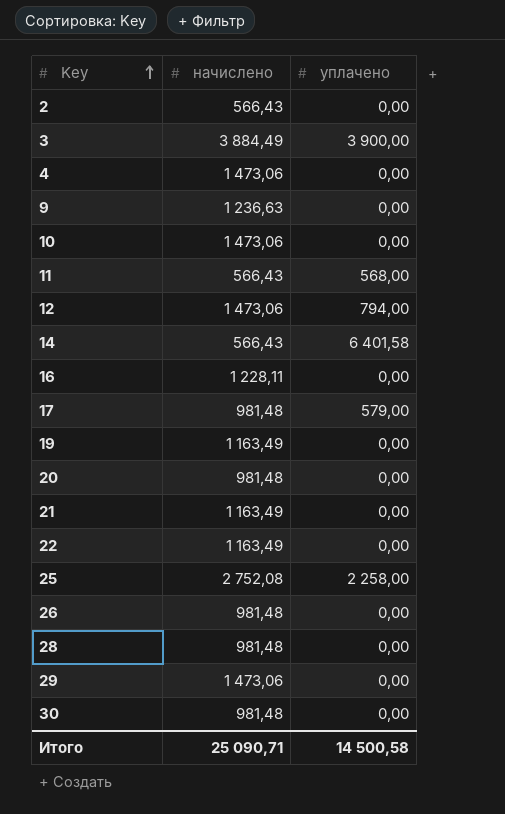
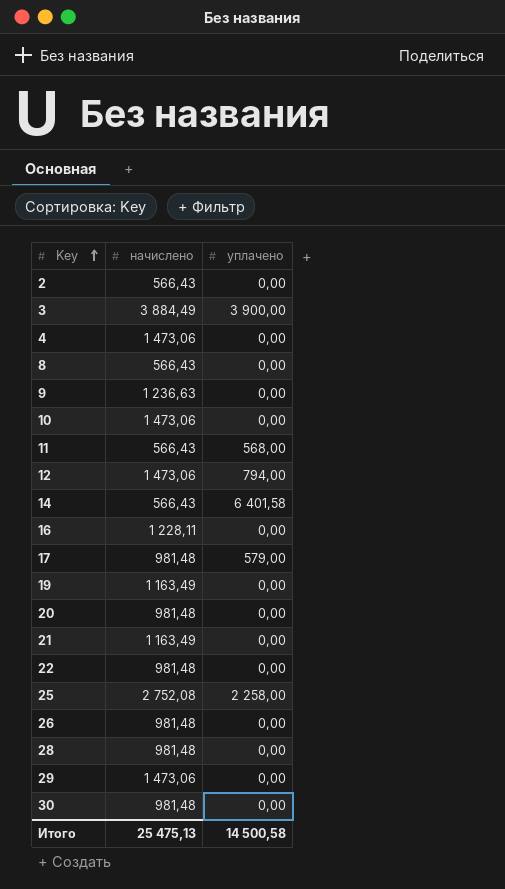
row 8: none -> 566,43 | 0,00
22 | начислено: 1 163,49 -> 981,48
Итого | начислено: 25 090,71 -> 25 475,13

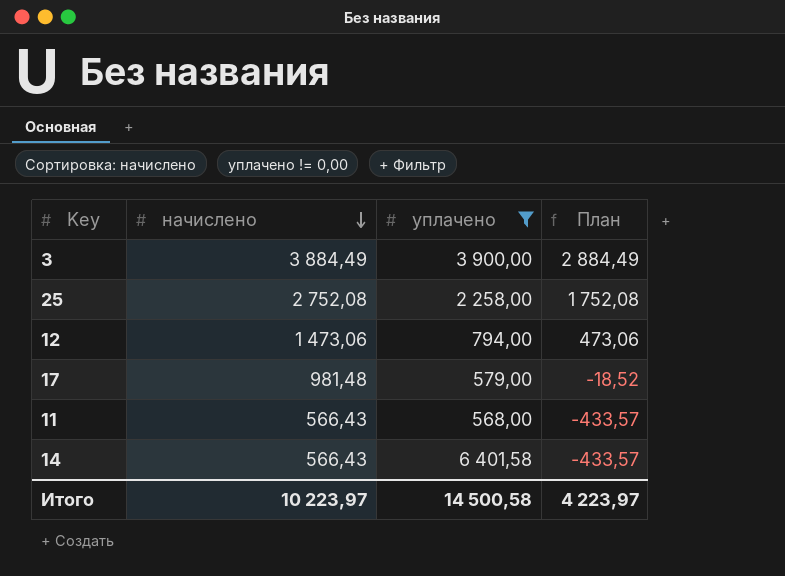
filter: none -> уплачено != 0,00
row order: Key ascending -> начислено descending
column План | formula: none -> [начислено] - 1000
Итого | начислено: 25 475,13 -> 10 223,97

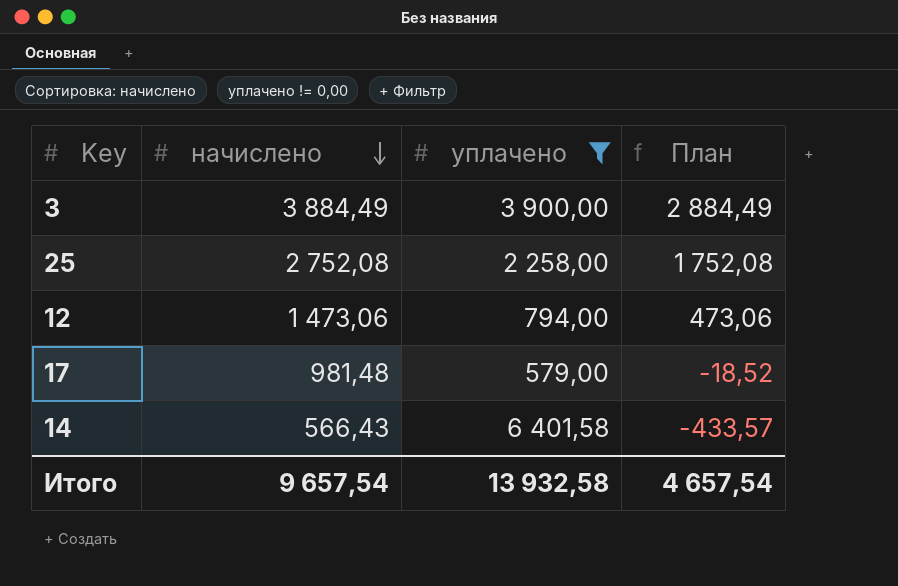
row 11: 566,43 | 568,00 | -433,57 -> none
Итого | начислено: 10 223,97 -> 9 657,54
Итого | уплачено: 14 500,58 -> 13 932,58
Итого | План: 4 223,97 -> 4 657,54

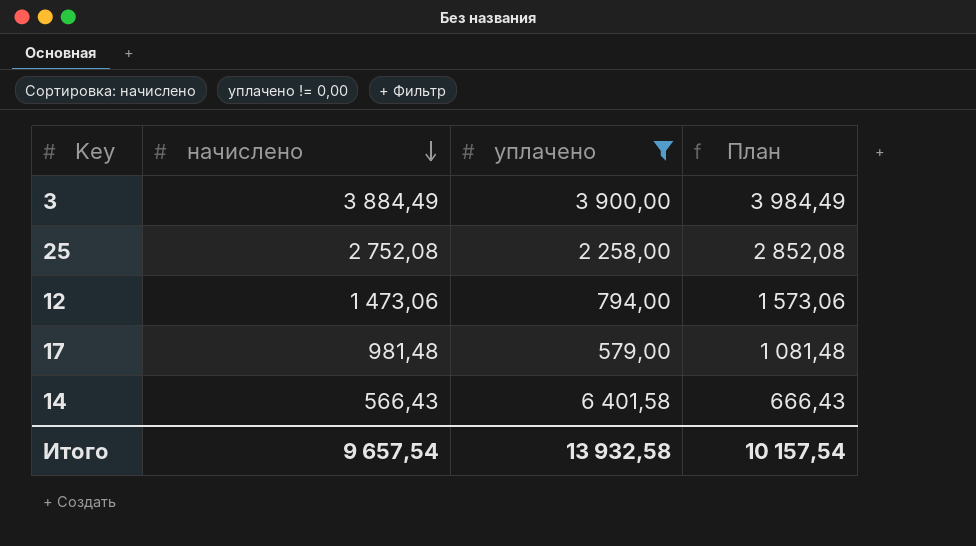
column План | formula: [начислено] - 1000 -> [начислено] + 100
Итого | План: 4 657,54 -> 10 157,54

